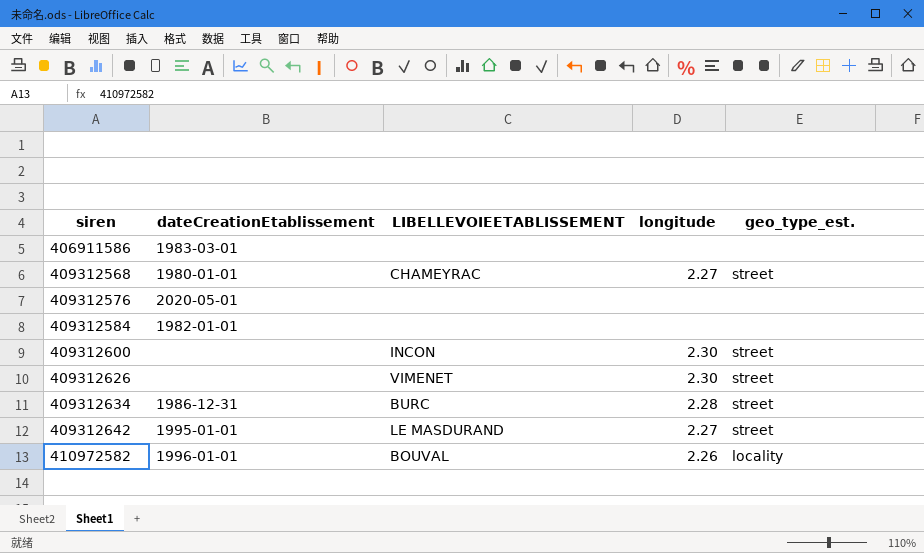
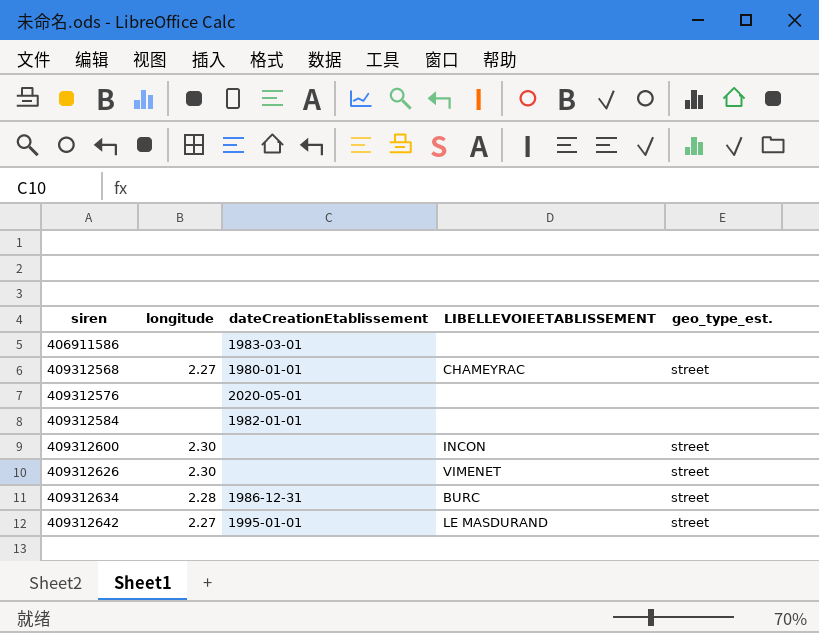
column longitude | position: 4 -> 2
row 410972582: 1996-01-01 | BOUVAL | 2.26 | locality -> none

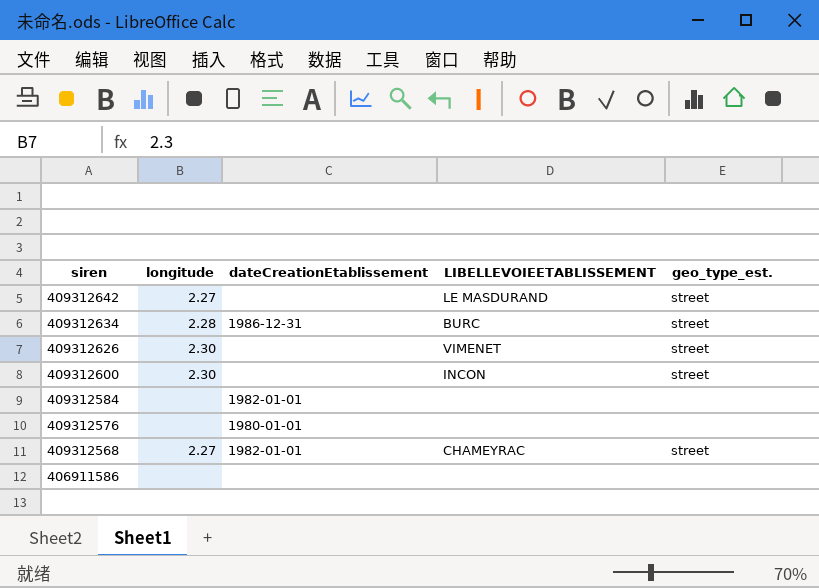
row order: siren ascending -> siren descending
409312642 | dateCreationEtablissement: 1995-01-01 -> none
409312576 | dateCreationEtablissement: 2020-05-01 -> 1980-01-01
409312568 | dateCreationEtablissement: 1980-01-01 -> 1982-01-01
406911586 | dateCreationEtablissement: 1983-03-01 -> none

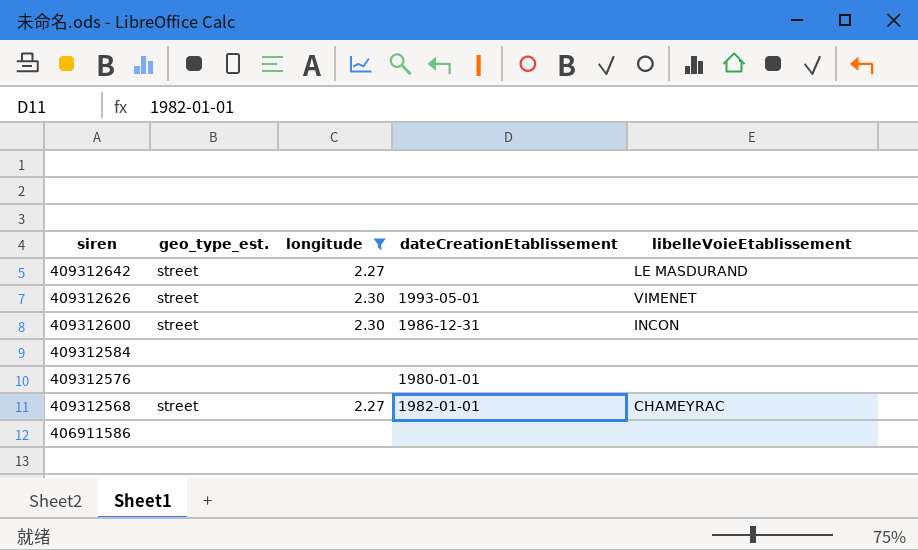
filter: none -> longitude != 2.28
column geo_type_est. | position: 5 -> 2
column name: LIBELLEVOIEETABLISSEMENT -> libelleVoieEtablissement
409312626 | dateCreationEtablissement: none -> 1993-05-01
409312600 | dateCreationEtablissement: none -> 1986-12-31
409312584 | dateCreationEtablissement: 1982-01-01 -> none

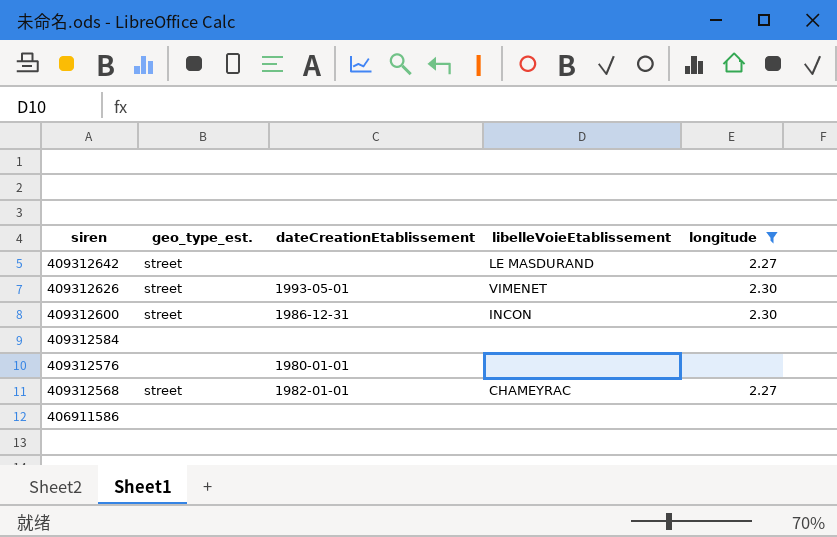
column longitude | position: 3 -> 5

